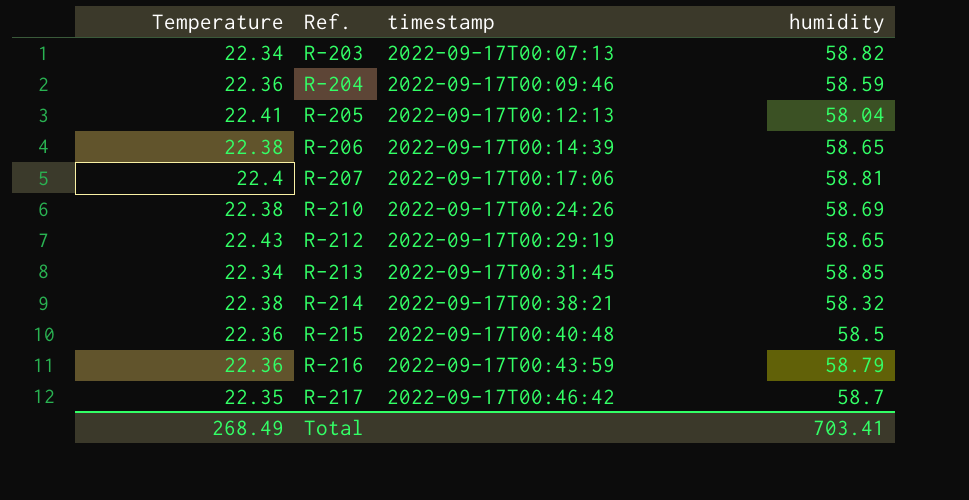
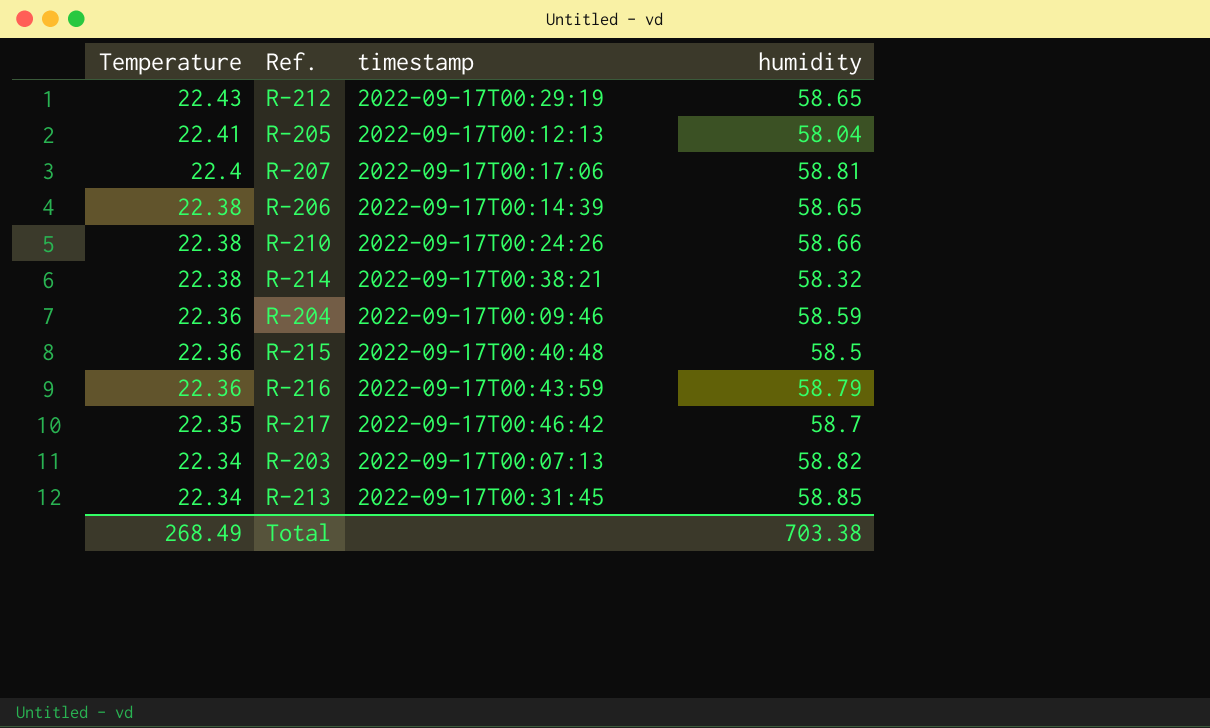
row order: Ref. ascending -> Temperature descending
R-210 | humidity: 58.69 -> 58.66
Total | humidity: 703.41 -> 703.38

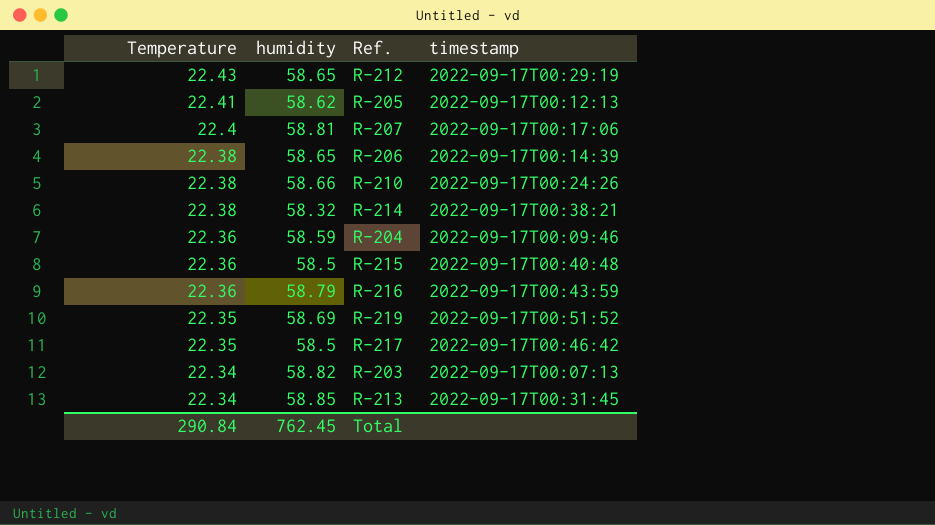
column humidity | position: 4 -> 2
R-205 | humidity: 58.04 -> 58.62
row R-219: none -> 22.35 | 58.69 | 2022-09-17T00:51:52
R-217 | humidity: 58.7 -> 58.5
Total | Temperature: 268.49 -> 290.84
Total | humidity: 703.38 -> 762.45

